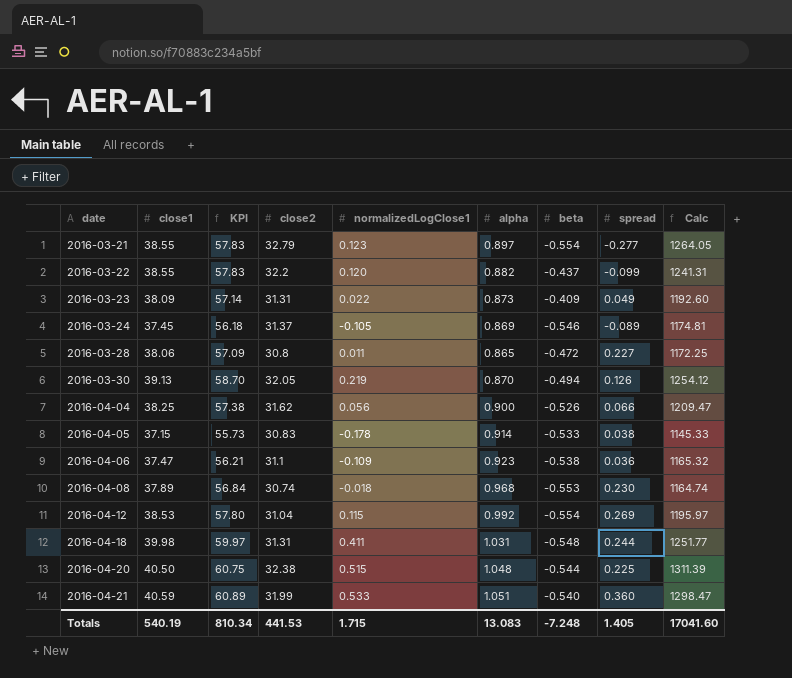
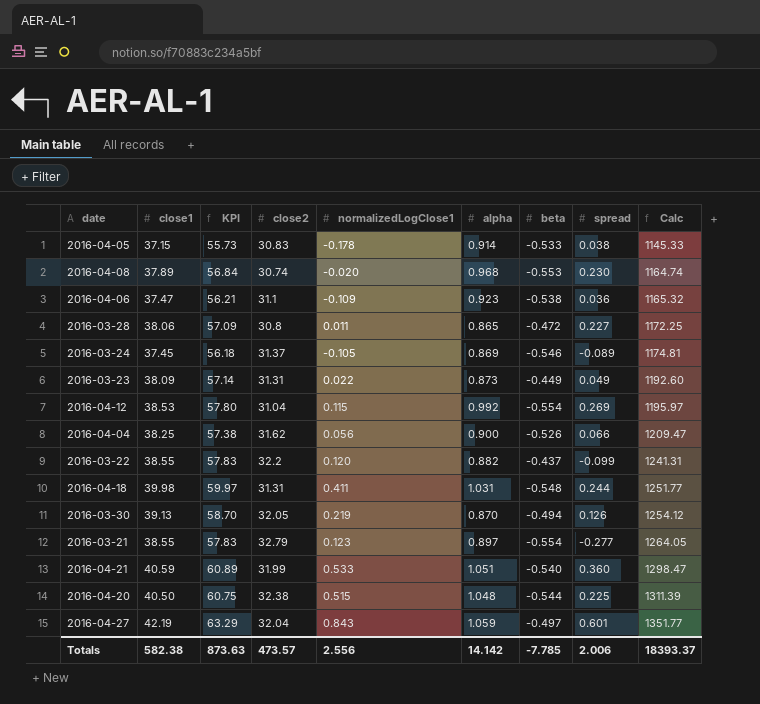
row order: date ascending -> Calc ascending
2016-04-08 | normalizedLogClose1: -0.018 -> -0.020
2016-03-23 | beta: -0.409 -> -0.449
row 2016-04-27: none -> 42.19 | 63.29 | 32.04 | 0.843 | 1.059 | -0.497 | 0.601 | 1351.77
Totals | close1: 540.19 -> 582.38
Totals | KPI: 810.34 -> 873.63
Totals | close2: 441.53 -> 473.57
Totals | normalizedLogClose1: 1.715 -> 2.556
Totals | alpha: 13.083 -> 14.142
Totals | beta: -7.248 -> -7.785
Totals | spread: 1.405 -> 2.006
Totals | Calc: 17041.60 -> 18393.37

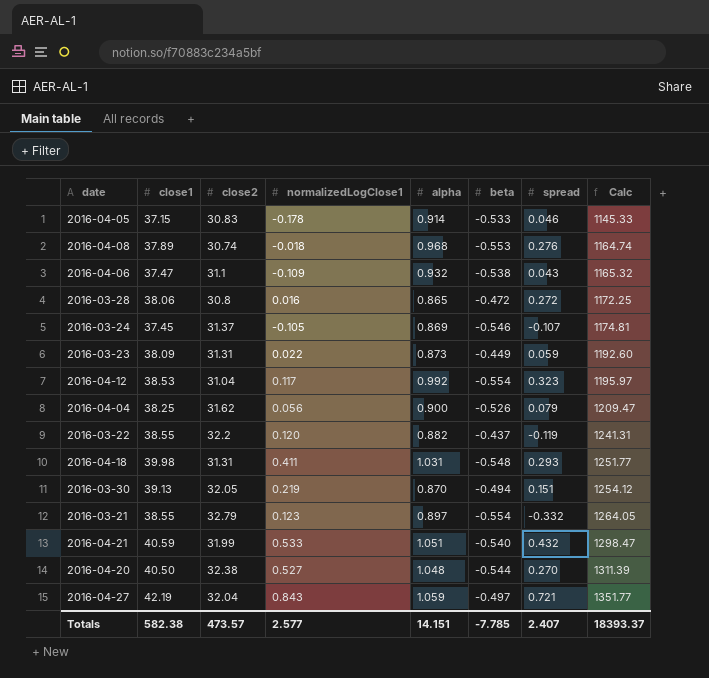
column KPI | formula: [close1] * 1.5 -> none
2016-04-05 | spread: 0.038 -> 0.046
2016-04-08 | normalizedLogClose1: -0.020 -> -0.018
2016-04-08 | spread: 0.230 -> 0.276
2016-04-06 | alpha: 0.923 -> 0.932
2016-04-06 | spread: 0.036 -> 0.043
2016-03-28 | normalizedLogClose1: 0.011 -> 0.016
2016-03-28 | spread: 0.227 -> 0.272
2016-03-24 | spread: -0.089 -> -0.107
2016-03-23 | spread: 0.049 -> 0.059
2016-04-12 | normalizedLogClose1: 0.115 -> 0.117
2016-04-12 | spread: 0.269 -> 0.323
2016-04-04 | spread: 0.066 -> 0.079
2016-03-22 | spread: -0.099 -> -0.119
2016-04-18 | spread: 0.244 -> 0.293
2016-03-30 | spread: 0.126 -> 0.151
2016-03-21 | spread: -0.277 -> -0.332
2016-04-21 | spread: 0.360 -> 0.432
2016-04-20 | normalizedLogClose1: 0.515 -> 0.527
2016-04-20 | spread: 0.225 -> 0.270
2016-04-27 | spread: 0.601 -> 0.721
Totals | normalizedLogClose1: 2.556 -> 2.577
Totals | alpha: 14.142 -> 14.151
Totals | spread: 2.006 -> 2.407

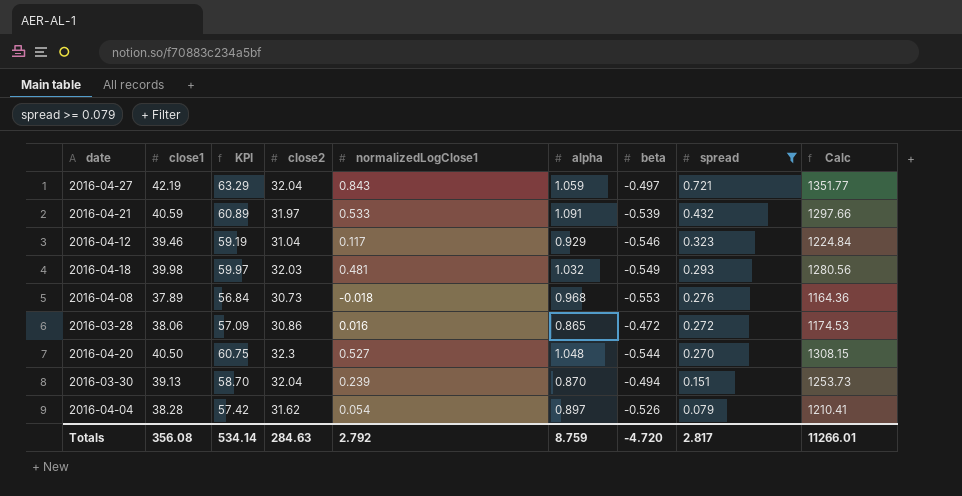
filter: none -> spread >= 0.079
row order: Calc ascending -> spread descending
column KPI | formula: none -> [close1] * 1.5
2016-04-21 | close2: 31.99 -> 31.97
2016-04-21 | alpha: 1.051 -> 1.091
2016-04-21 | beta: -0.540 -> -0.539
2016-04-21 | Calc: 1298.47 -> 1297.66
2016-04-12 | close1: 38.53 -> 39.46
2016-04-12 | alpha: 0.992 -> 0.929
2016-04-12 | beta: -0.554 -> -0.546
2016-04-12 | Calc: 1195.97 -> 1224.84
2016-04-18 | close2: 31.31 -> 32.03
2016-04-18 | normalizedLogClose1: 0.411 -> 0.481
2016-04-18 | alpha: 1.031 -> 1.032
2016-04-18 | beta: -0.548 -> -0.549
2016-04-18 | Calc: 1251.77 -> 1280.56
2016-04-08 | close2: 30.74 -> 30.73
2016-04-08 | Calc: 1164.74 -> 1164.36
2016-03-28 | close2: 30.8 -> 30.86
2016-03-28 | Calc: 1172.25 -> 1174.53
2016-04-20 | close2: 32.38 -> 32.3
2016-04-20 | Calc: 1311.39 -> 1308.15
2016-03-30 | close2: 32.05 -> 32.04
2016-03-30 | normalizedLogClose1: 0.219 -> 0.239
2016-03-30 | Calc: 1254.12 -> 1253.73
2016-04-04 | close1: 38.25 -> 38.28
2016-04-04 | normalizedLogClose1: 0.056 -> 0.054
2016-04-04 | alpha: 0.900 -> 0.897
2016-04-04 | Calc: 1209.47 -> 1210.41
Totals | close1: 582.38 -> 356.08
Totals | close2: 473.57 -> 284.63
Totals | normalizedLogClose1: 2.577 -> 2.792
Totals | alpha: 14.151 -> 8.759
Totals | beta: -7.785 -> -4.720
Totals | spread: 2.407 -> 2.817
Totals | Calc: 18393.37 -> 11266.01

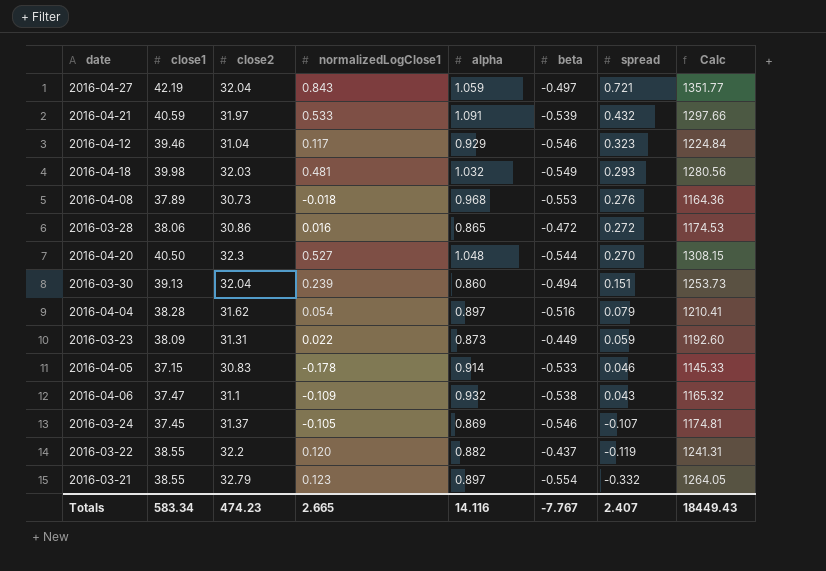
filter: spread >= 0.079 -> none
column KPI | formula: [close1] * 1.5 -> none
2016-03-30 | alpha: 0.870 -> 0.860
2016-04-04 | beta: -0.526 -> -0.516
Totals | close1: 356.08 -> 583.34
Totals | close2: 284.63 -> 474.23
Totals | normalizedLogClose1: 2.792 -> 2.665
Totals | alpha: 8.759 -> 14.116
Totals | beta: -4.720 -> -7.767
Totals | spread: 2.817 -> 2.407
Totals | Calc: 11266.01 -> 18449.43

